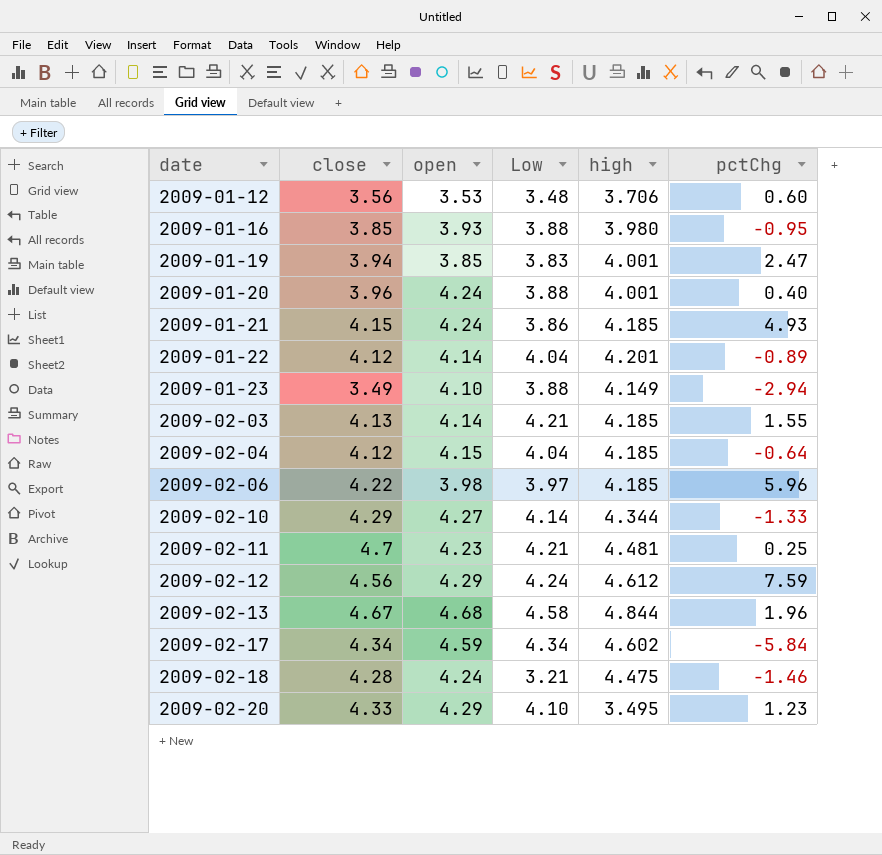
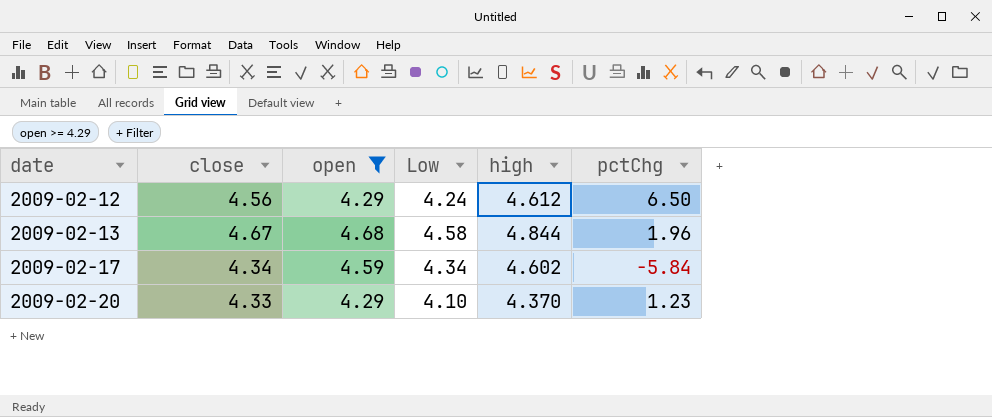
filter: none -> open >= 4.29
2009-02-12 | pctChg: 7.59 -> 6.50
2009-02-20 | high: 3.495 -> 4.370

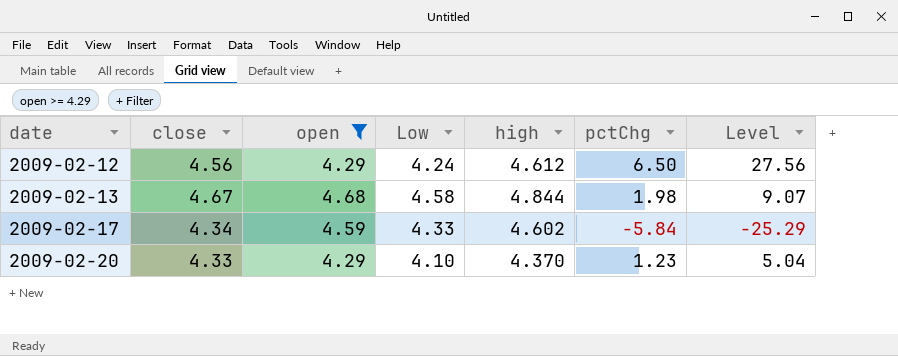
column Level | formula: none -> [Low] * [pctChg]
2009-02-13 | pctChg: 1.96 -> 1.98
2009-02-17 | Low: 4.34 -> 4.33

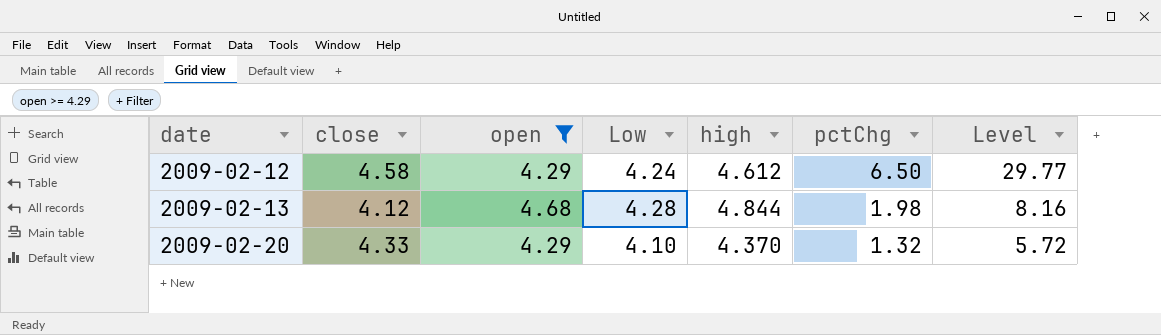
column Level | formula: [Low] * [pctChg] -> [close] * [pctChg]
row 2009-02-17: 4.34 | 4.59 | 4.33 | 4.602 | -5.84 | -25.29 -> none
2009-02-12 | close: 4.56 -> 4.58
2009-02-13 | close: 4.67 -> 4.12
2009-02-13 | Low: 4.58 -> 4.28
2009-02-20 | pctChg: 1.23 -> 1.32

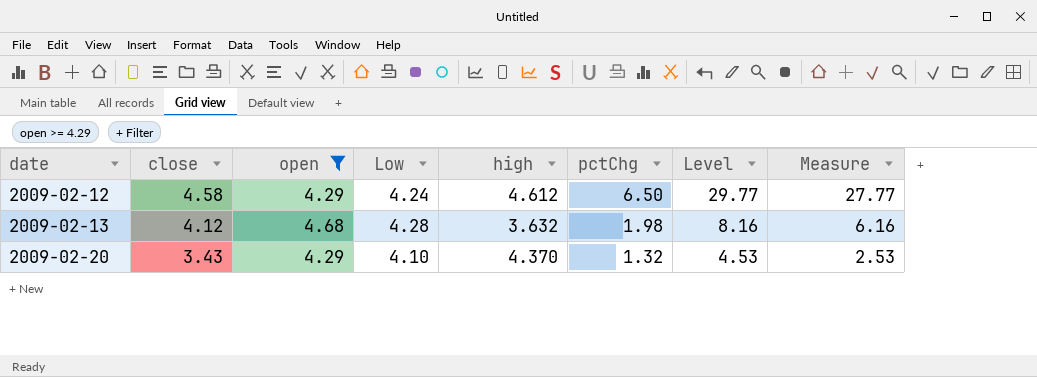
column Measure | formula: none -> [Level] - 2
2009-02-13 | high: 4.844 -> 3.632
2009-02-20 | close: 4.33 -> 3.43
2009-02-20 | Level: 5.72 -> 4.53

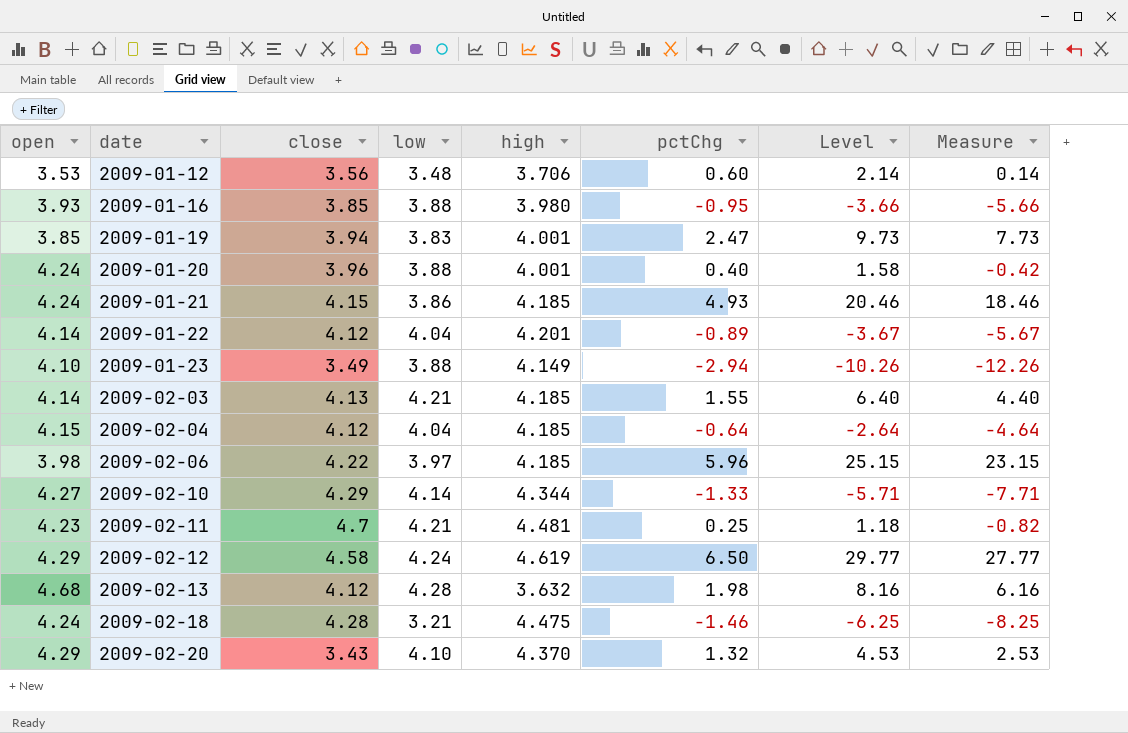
filter: open >= 4.29 -> none
column open | position: 3 -> 1
column name: Low -> low
2009-02-12 | high: 4.612 -> 4.619

